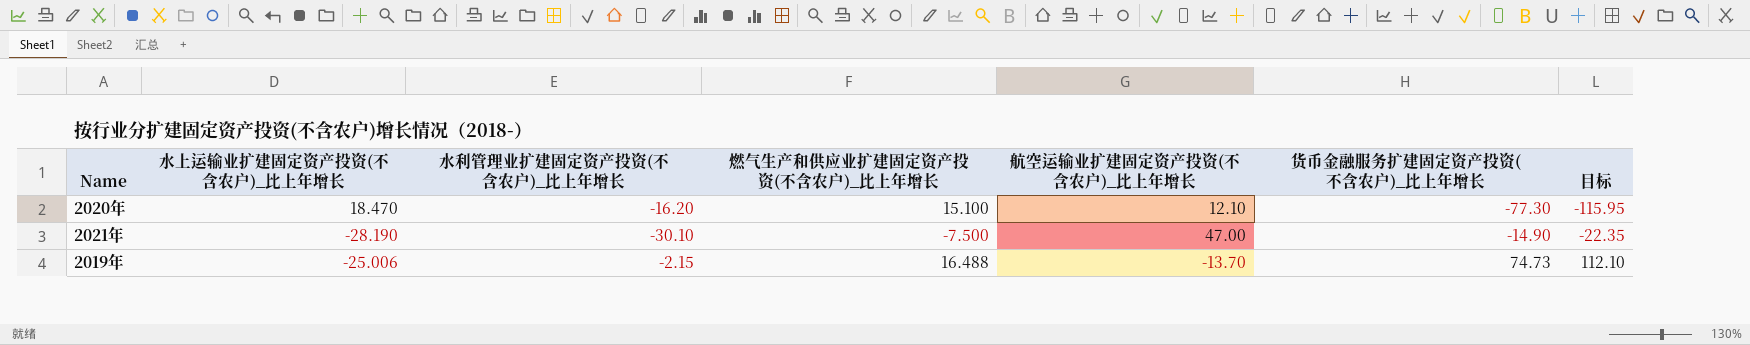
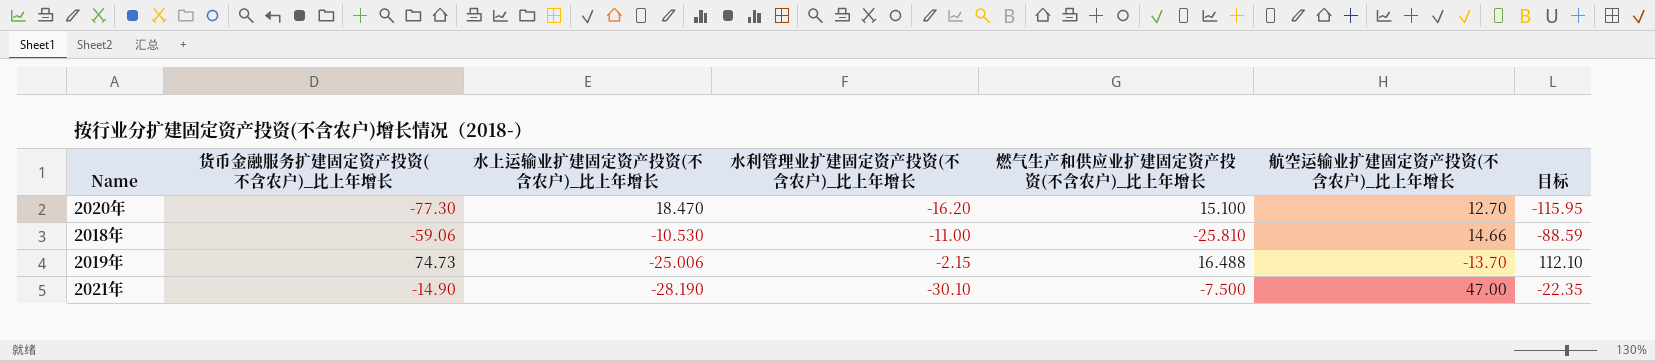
row order: 货币金融服务扩建固定资产投资(不含农户)_比上年增长 ascending -> 水上运输业扩建固定资产投资(不含农户)_比上年增长 descending
column 货币金融服务扩建固定资产投资(不含农户)_比上年增长 | position: 6 -> 2
2020年 | 航空运输业扩建固定资产投资(不含农户)_比上年增长: 12.10 -> 12.70
row 2018年: none -> -59.06 | -10.530 | -11.00 | -25.810 | 14.66 | -88.59

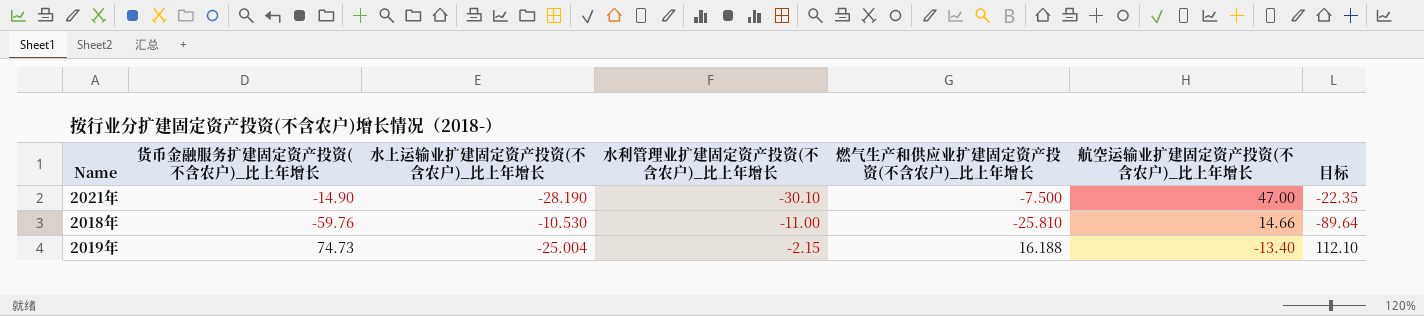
row order: 水上运输业扩建固定资产投资(不含农户)_比上年增长 descending -> 水利管理业扩建固定资产投资(不含农户)_比上年增长 ascending
row 2020年: -77.30 | 18.470 | -16.20 | 15.100 | 12.70 | -115.95 -> none
2018年 | 货币金融服务扩建固定资产投资(不含农户)_比上年增长: -59.06 -> -59.76
2018年 | 目标: -88.59 -> -89.64
2019年 | 水上运输业扩建固定资产投资(不含农户)_比上年增长: -25.006 -> -25.004
2019年 | 燃气生产和供应业扩建固定资产投资(不含农户)_比上年增长: 16.488 -> 16.188
2019年 | 航空运输业扩建固定资产投资(不含农户)_比上年增长: -13.70 -> -13.40

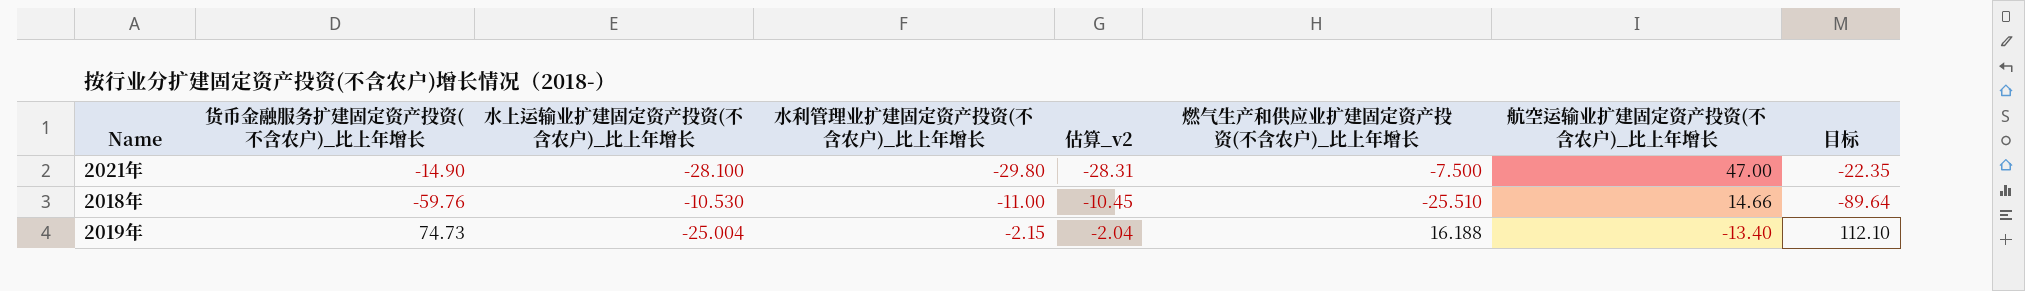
column 估算_v2 | formula: none -> [水利管理业扩建固定资产投资(不含农户)_比上年增长] * 0.95
2021年 | 水上运输业扩建固定资产投资(不含农户)_比上年增长: -28.190 -> -28.100
2021年 | 水利管理业扩建固定资产投资(不含农户)_比上年增长: -30.10 -> -29.80
2018年 | 燃气生产和供应业扩建固定资产投资(不含农户)_比上年增长: -25.810 -> -25.510

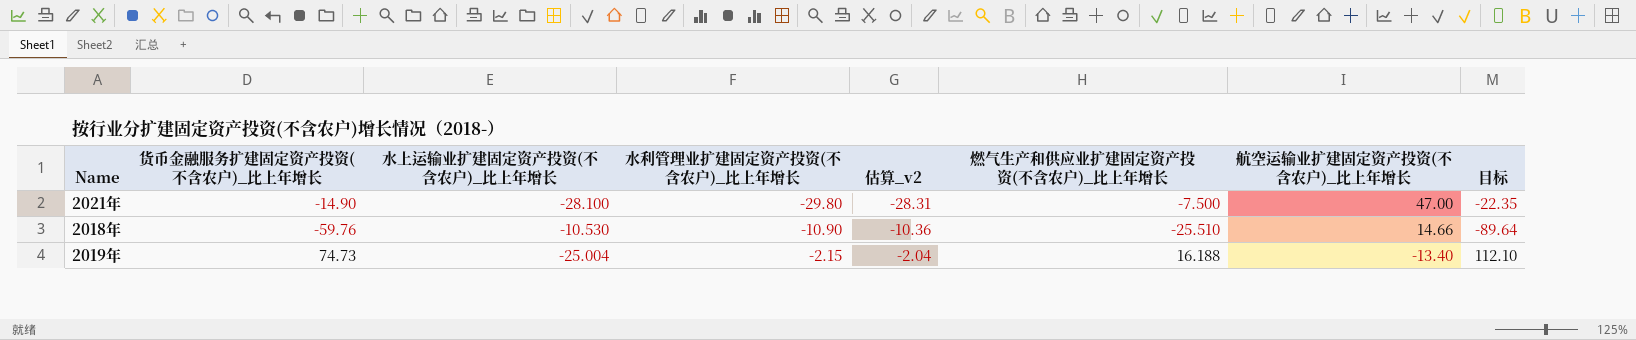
2018年 | 水利管理业扩建固定资产投资(不含农户)_比上年增长: -11.00 -> -10.90
2018年 | 估算_v2: -10.45 -> -10.36

